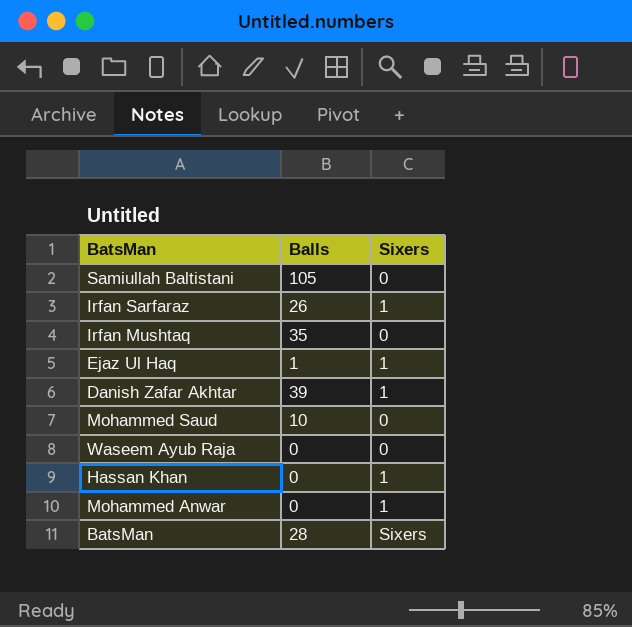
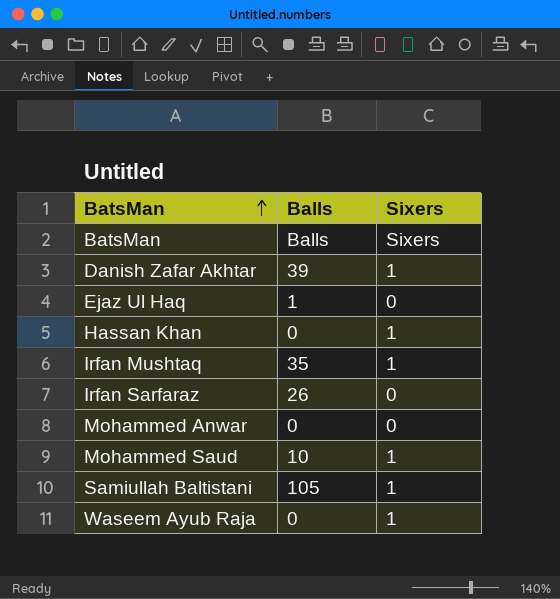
row order: none -> BatsMan ascending
BatsMan | Balls: 28 -> Balls
Ejaz Ul Haq | Sixers: 1 -> 0
Irfan Mushtaq | Sixers: 0 -> 1
Irfan Sarfaraz | Sixers: 1 -> 0
Mohammed Anwar | Sixers: 1 -> 0
Mohammed Saud | Sixers: 0 -> 1
Samiullah Baltistani | Sixers: 0 -> 1
Waseem Ayub Raja | Sixers: 0 -> 1

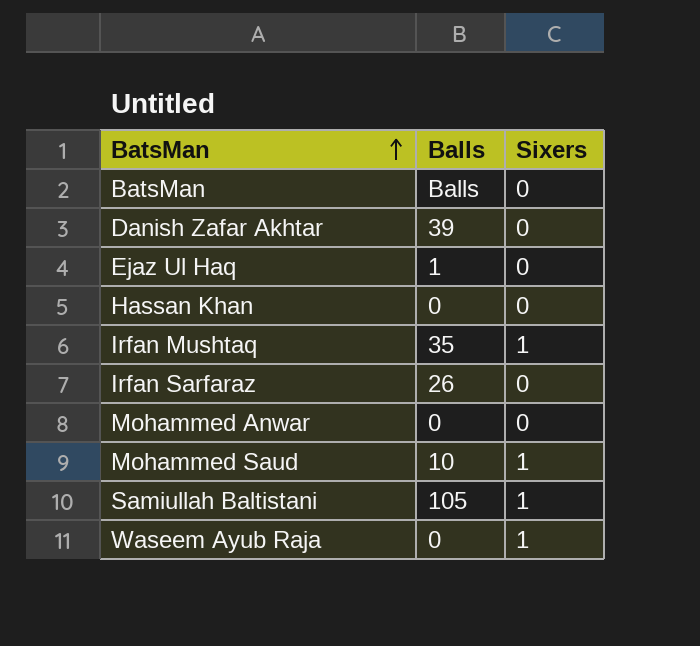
BatsMan | Sixers: Sixers -> 0
Danish Zafar Akhtar | Sixers: 1 -> 0
Hassan Khan | Sixers: 1 -> 0

